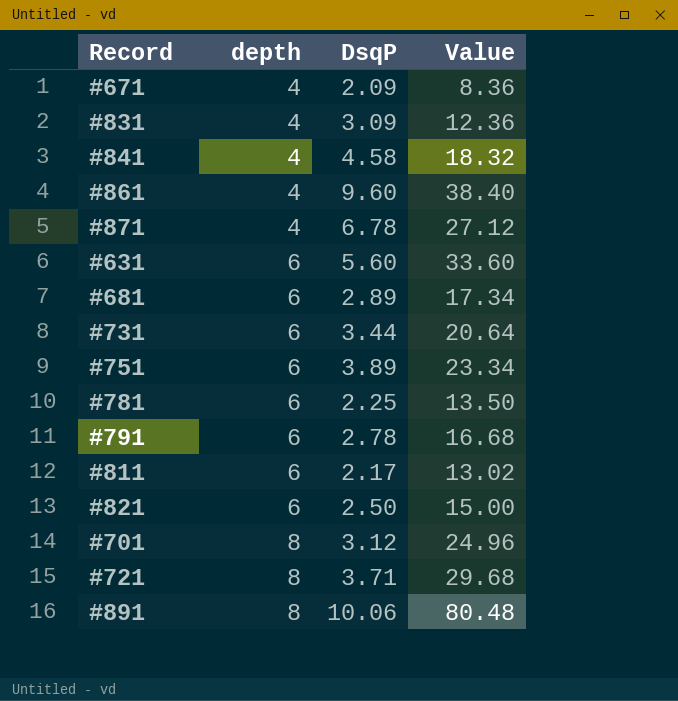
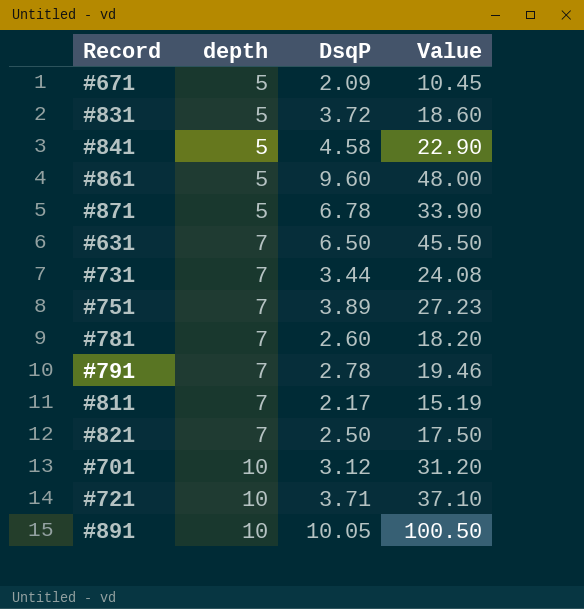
row #681: 6 | 2.89 | 17.34 -> none
#671 | depth: 4 -> 5
#671 | Value: 8.36 -> 10.45
#831 | depth: 4 -> 5
#831 | DsqP: 3.09 -> 3.72
#831 | Value: 12.36 -> 18.60
#841 | depth: 4 -> 5
#841 | Value: 18.32 -> 22.90
#861 | depth: 4 -> 5
#861 | Value: 38.40 -> 48.00
#871 | depth: 4 -> 5
#871 | Value: 27.12 -> 33.90
#631 | depth: 6 -> 7
#631 | DsqP: 5.60 -> 6.50
#631 | Value: 33.60 -> 45.50
#731 | depth: 6 -> 7
#731 | Value: 20.64 -> 24.08
#751 | depth: 6 -> 7
#751 | Value: 23.34 -> 27.23
#781 | depth: 6 -> 7
#781 | DsqP: 2.25 -> 2.60
#781 | Value: 13.50 -> 18.20
#791 | depth: 6 -> 7
#791 | Value: 16.68 -> 19.46
#811 | depth: 6 -> 7
#811 | Value: 13.02 -> 15.19
#821 | depth: 6 -> 7
#821 | Value: 15.00 -> 17.50
#701 | depth: 8 -> 10
#701 | Value: 24.96 -> 31.20
#721 | depth: 8 -> 10
#721 | Value: 29.68 -> 37.10
#891 | depth: 8 -> 10
#891 | DsqP: 10.06 -> 10.05
#891 | Value: 80.48 -> 100.50

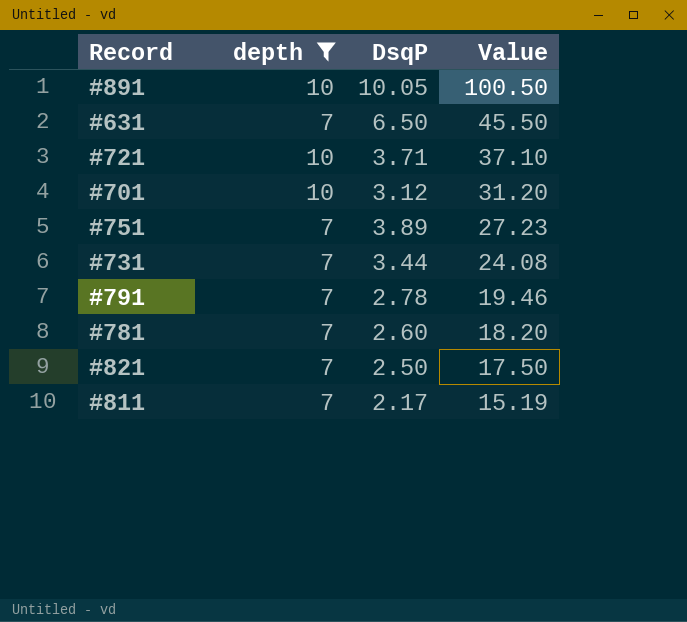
filter: none -> depth != 5
row order: depth ascending -> Value descending

